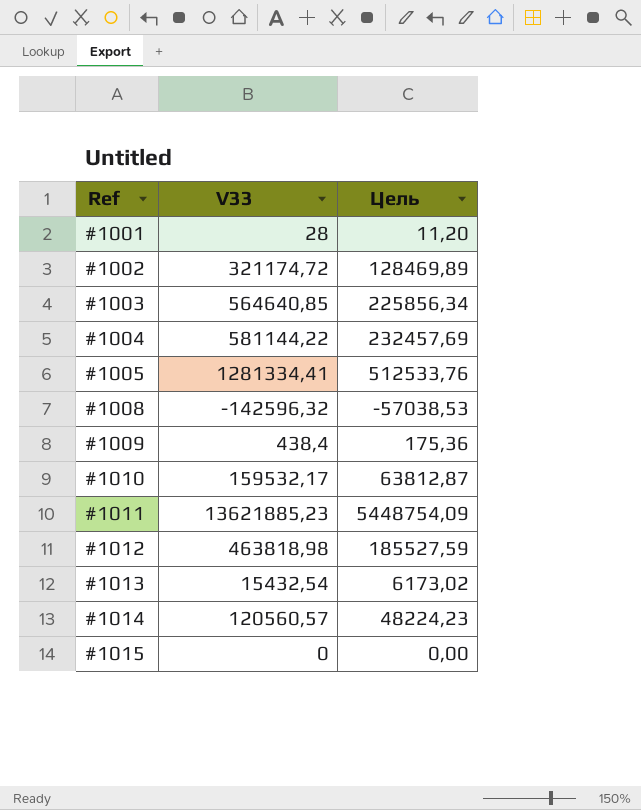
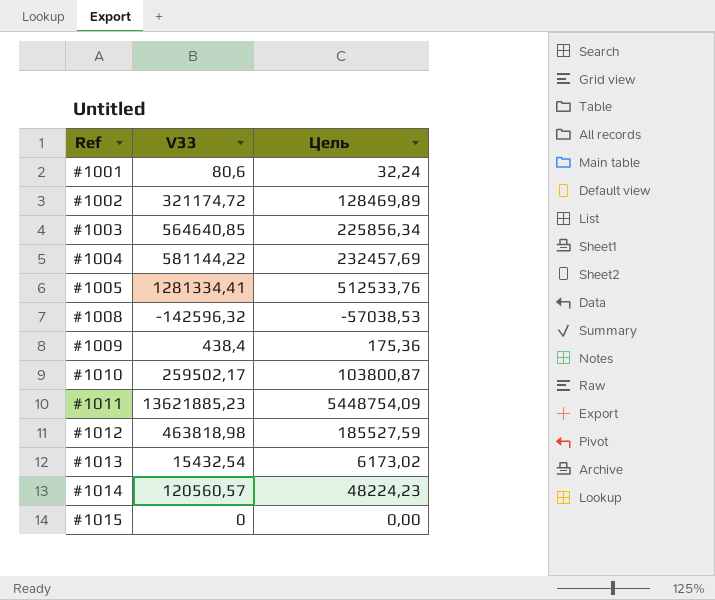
#1001 | V33: 28 -> 80,6
#1001 | Цель: 11,20 -> 32,24
#1010 | V33: 159532,17 -> 259502,17
#1010 | Цель: 63812,87 -> 103800,87

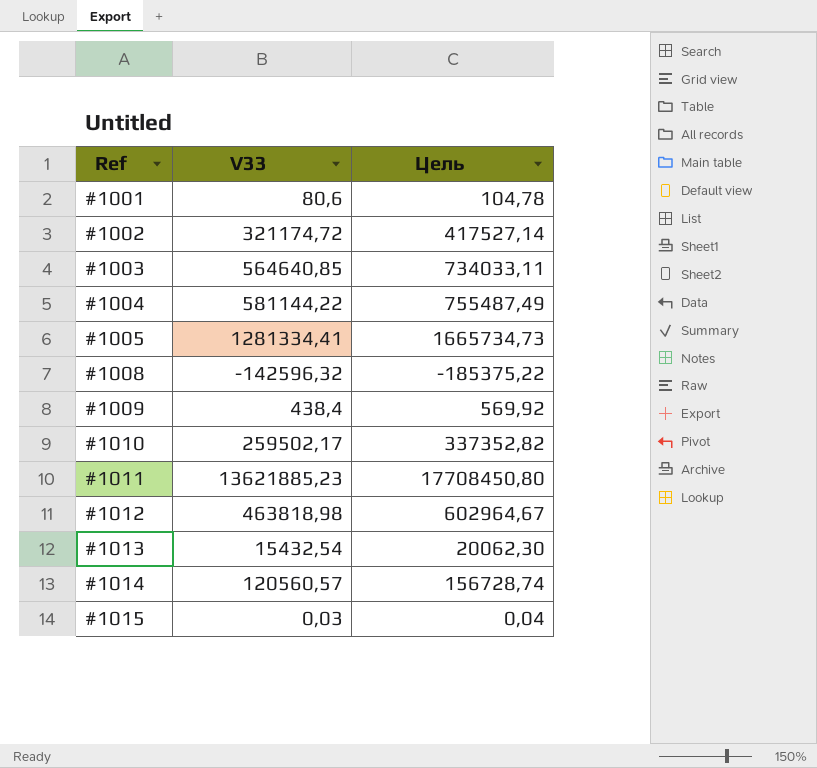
column Цель | formula: [V33] * 0,4 -> [V33] * 1,3
#1015 | V33: 0 -> 0,03

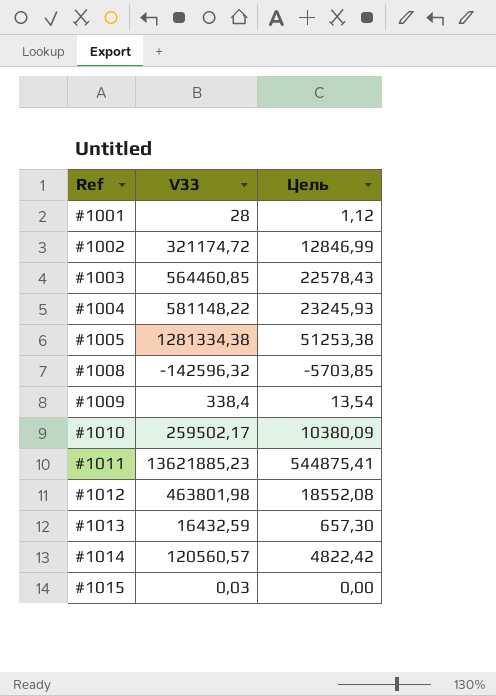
column Цель | formula: [V33] * 1,3 -> [V33] * 0,04
#1001 | V33: 80,6 -> 28
#1003 | V33: 564640,85 -> 564460,85
#1004 | V33: 581144,22 -> 581148,22
#1005 | V33: 1281334,41 -> 1281334,38
#1009 | V33: 438,4 -> 338,4
#1012 | V33: 463818,98 -> 463801,98
#1013 | V33: 15432,54 -> 16432,59

